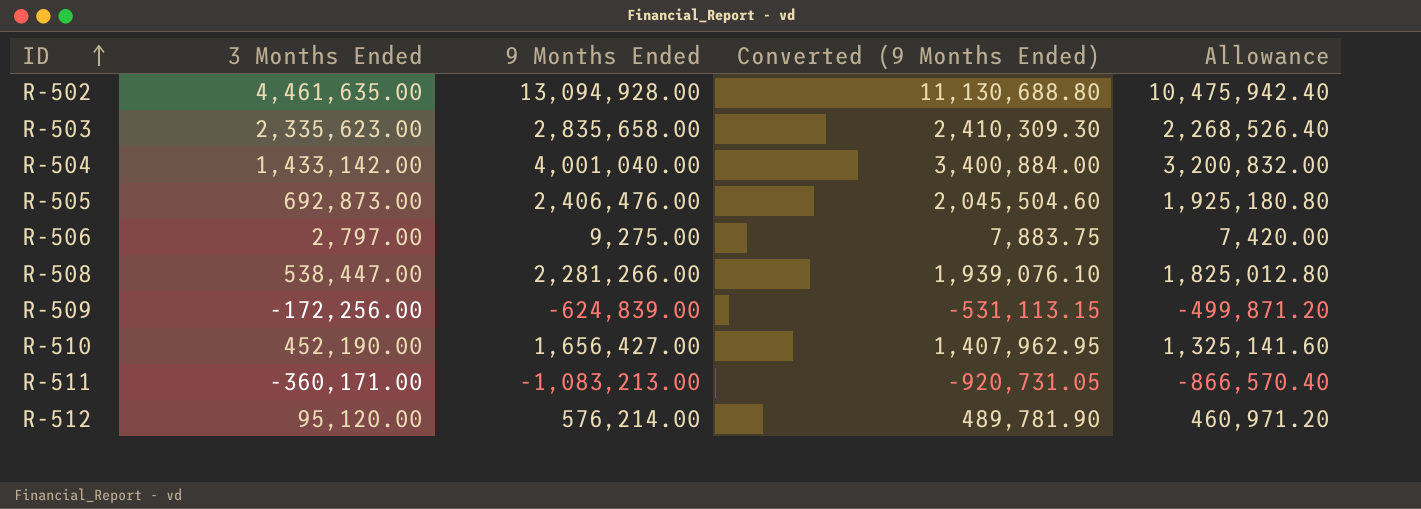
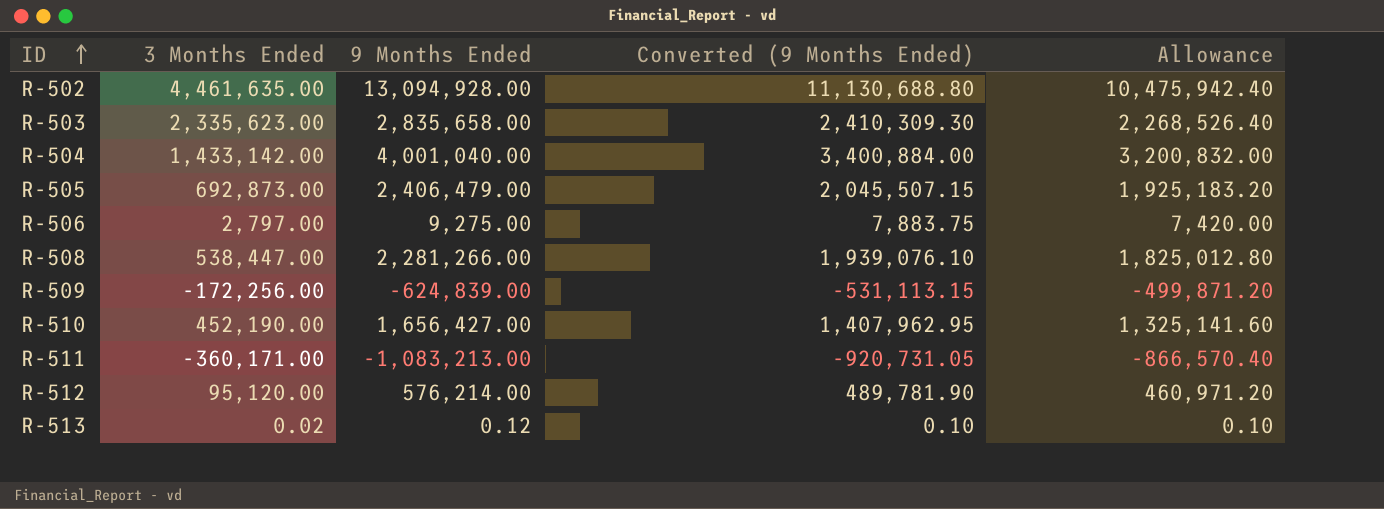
R-505 | 9 Months Ended: 2,406,476.00 -> 2,406,479.00
R-505 | Converted (9 Months Ended): 2,045,504.60 -> 2,045,507.15
R-505 | Allowance: 1,925,180.80 -> 1,925,183.20
row R-513: none -> 0.02 | 0.12 | 0.10 | 0.10

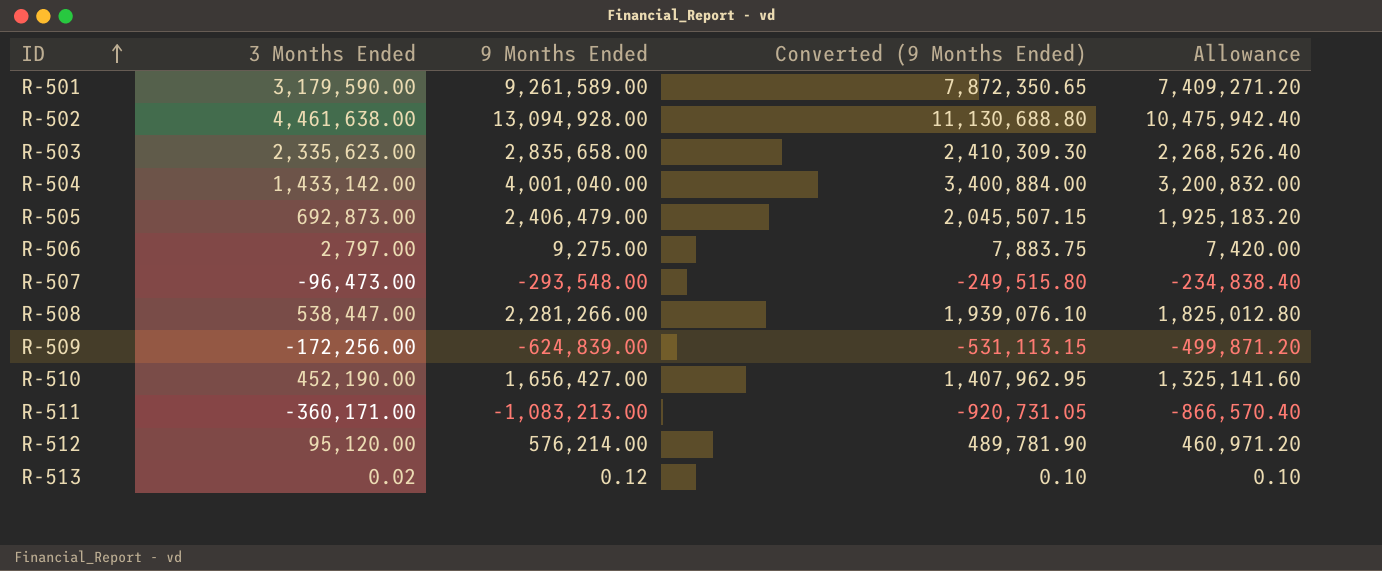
row R-501: none -> 3,179,590.00 | 9,261,589.00 | 7,872,350.65 | 7,409,271.20
R-502 | 3 Months Ended: 4,461,635.00 -> 4,461,638.00
row R-507: none -> -96,473.00 | -293,548.00 | -249,515.80 | -234,838.40

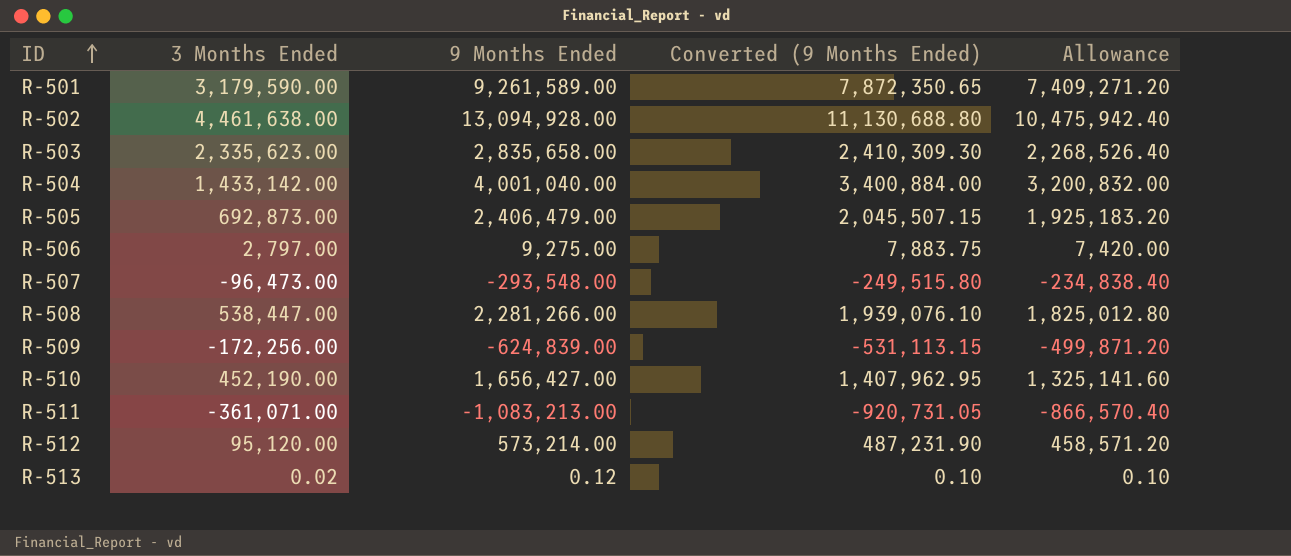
R-511 | 3 Months Ended: -360,171.00 -> -361,071.00
R-512 | 9 Months Ended: 576,214.00 -> 573,214.00
R-512 | Converted (9 Months Ended): 489,781.90 -> 487,231.90
R-512 | Allowance: 460,971.20 -> 458,571.20

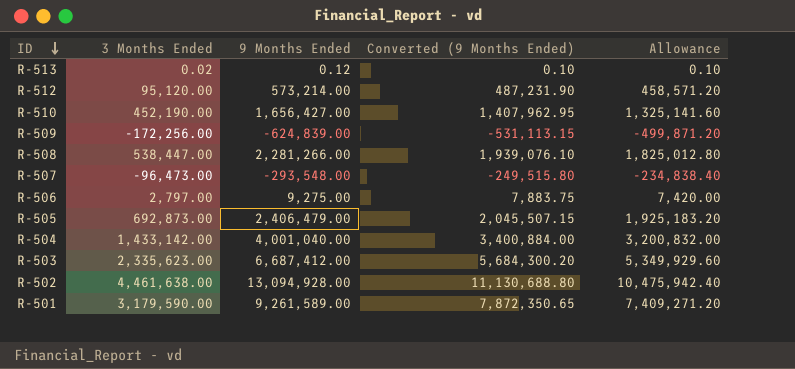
row order: ID ascending -> ID descending
row R-511: -361,071.00 | -1,083,213.00 | -920,731.05 | -866,570.40 -> none
R-503 | 9 Months Ended: 2,835,658.00 -> 6,687,412.00
R-503 | Converted (9 Months Ended): 2,410,309.30 -> 5,684,300.20
R-503 | Allowance: 2,268,526.40 -> 5,349,929.60

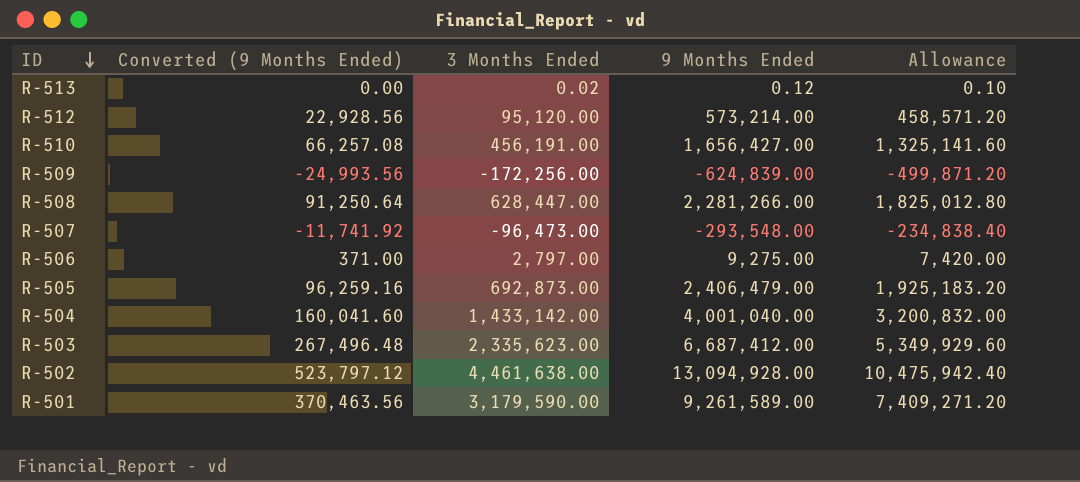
column Converted (9 Months Ended) | formula: [9 Months Ended] * 0.85 -> [9 Months Ended] * 0.04
column Converted (9 Months Ended) | position: 4 -> 2
R-510 | 3 Months Ended: 452,190.00 -> 456,191.00
R-508 | 3 Months Ended: 538,447.00 -> 628,447.00

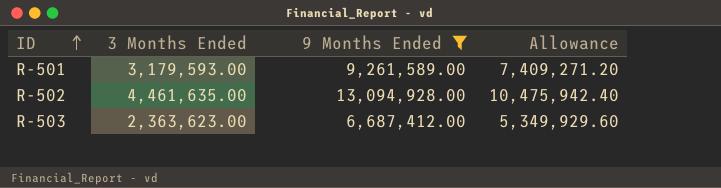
filter: none -> 9 Months Ended >= 6,687,412.00
row order: ID descending -> ID ascending
column Converted (9 Months Ended) | formula: [9 Months Ended] * 0.04 -> none
R-501 | 3 Months Ended: 3,179,590.00 -> 3,179,593.00
R-502 | 3 Months Ended: 4,461,638.00 -> 4,461,635.00
R-503 | 3 Months Ended: 2,335,623.00 -> 2,363,623.00

